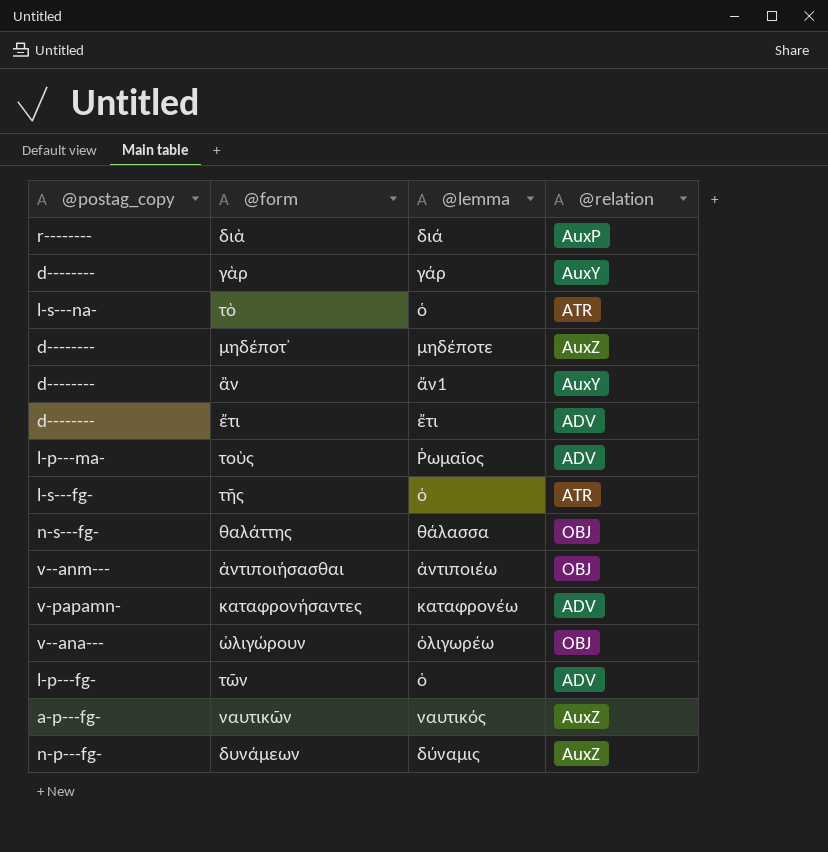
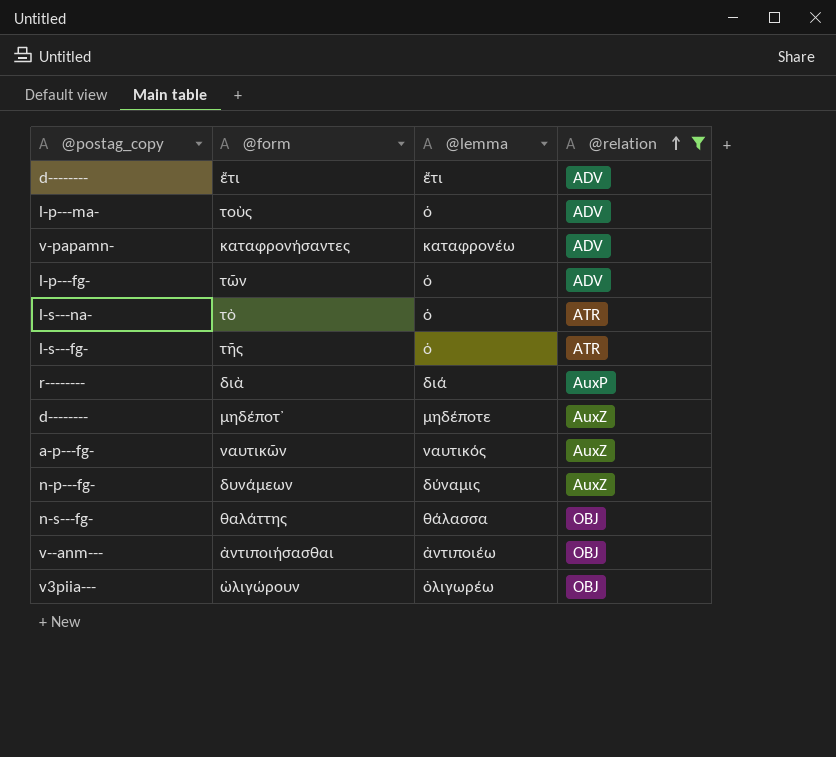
filter: none -> @relation != AuxY
row order: none -> @relation ascending
τοὺς | @lemma: Ῥωμαῖος -> ὁ
ὠλιγώρουν | @postag_copy: v--ana--- -> v3piia---

